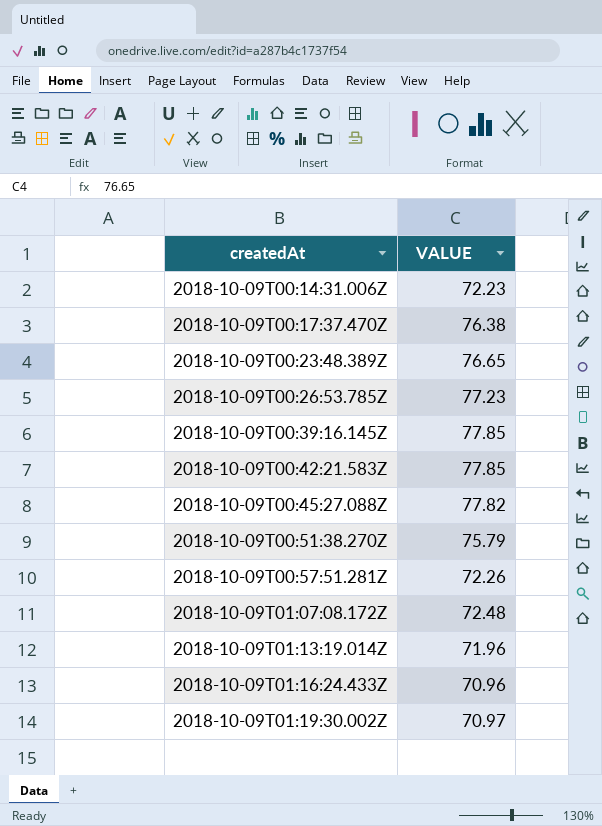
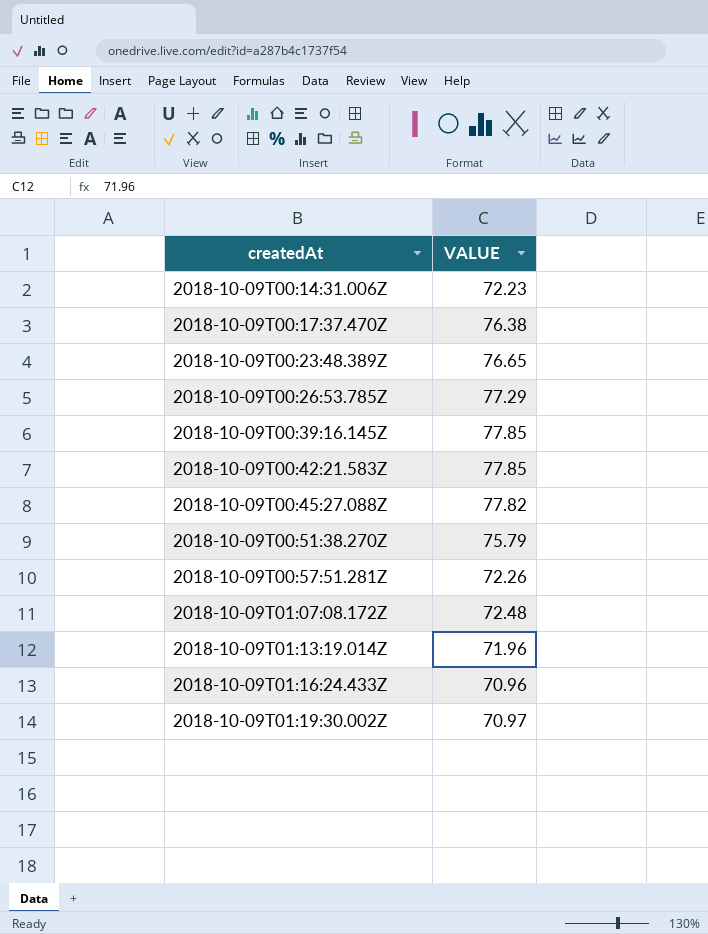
2018-10-09T00:26:53.785Z | VALUE: 77.23 -> 77.29

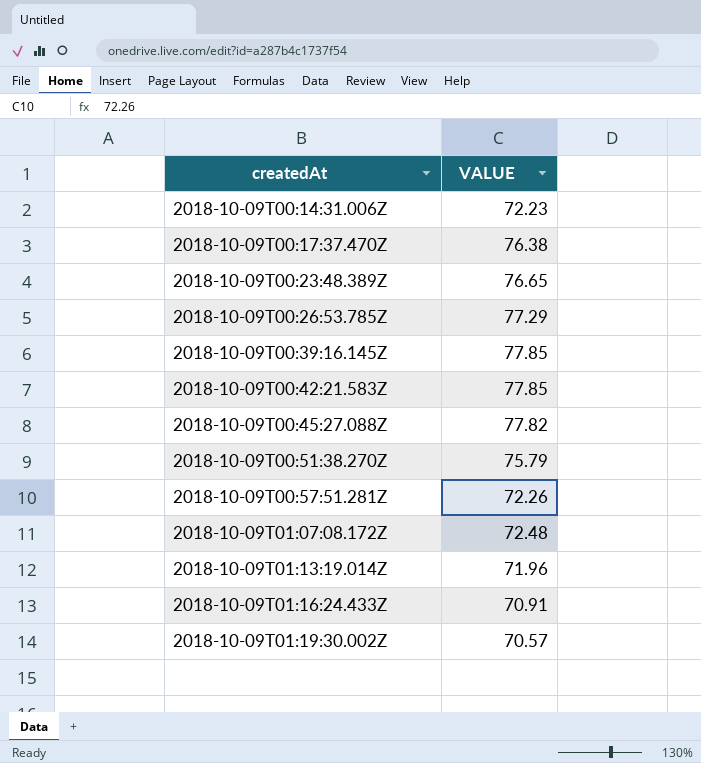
2018-10-09T01:16:24.433Z | VALUE: 70.96 -> 70.91
2018-10-09T01:19:30.002Z | VALUE: 70.97 -> 70.57

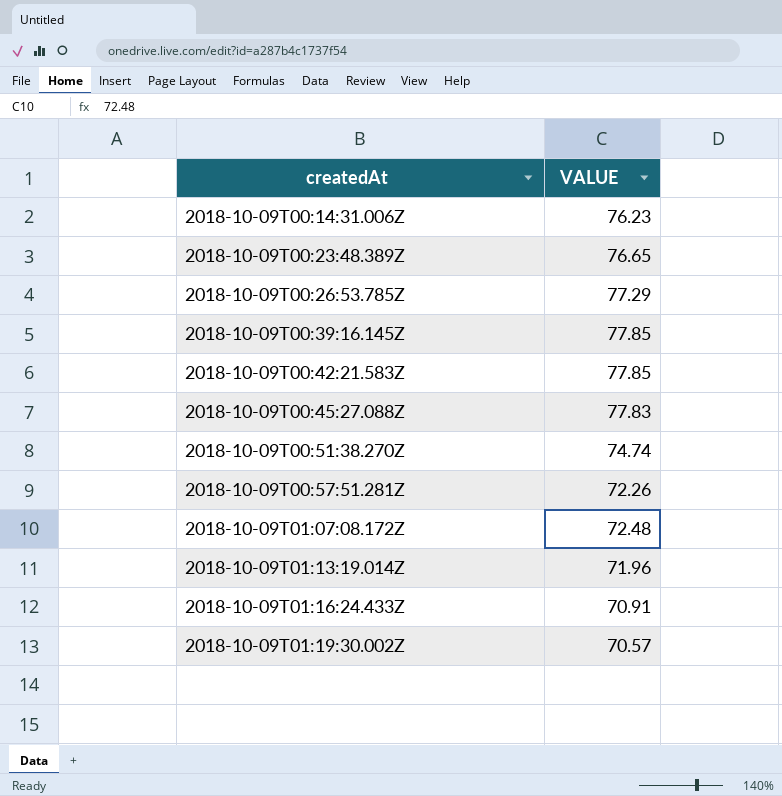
row 2018-10-09T00:17:37.470Z: 76.38 -> none
2018-10-09T00:14:31.006Z | VALUE: 72.23 -> 76.23
2018-10-09T00:45:27.088Z | VALUE: 77.82 -> 77.83
2018-10-09T00:51:38.270Z | VALUE: 75.79 -> 74.74

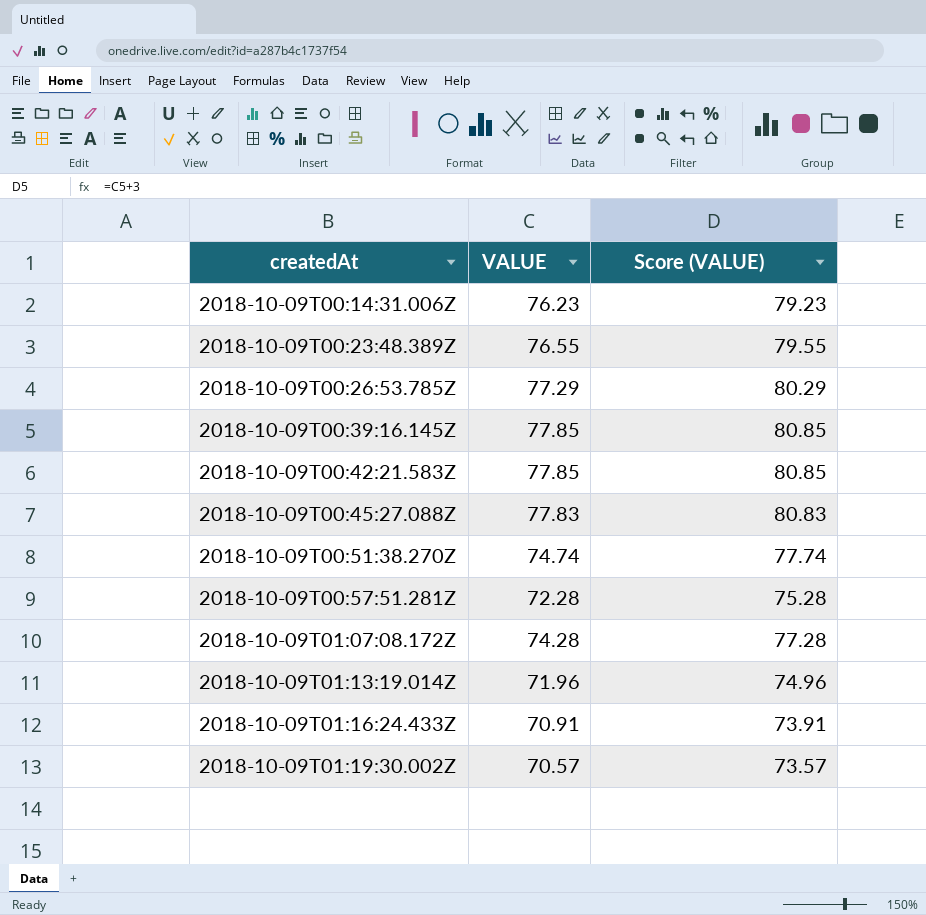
column Score (VALUE) | formula: none -> [VALUE] + 3
2018-10-09T00:23:48.389Z | VALUE: 76.65 -> 76.55
2018-10-09T00:57:51.281Z | VALUE: 72.26 -> 72.28
2018-10-09T01:07:08.172Z | VALUE: 72.48 -> 74.28

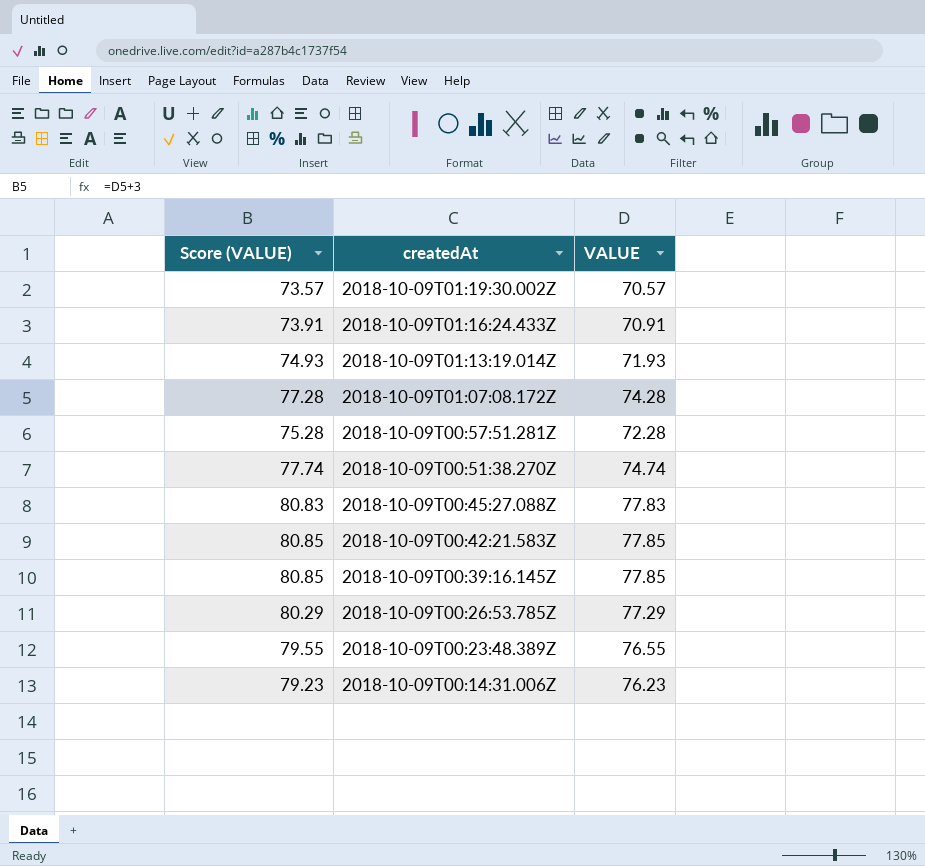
row order: createdAt ascending -> createdAt descending
column Score (VALUE) | position: 3 -> 1
2018-10-09T01:13:19.014Z | Score (VALUE): 74.96 -> 74.93
2018-10-09T01:13:19.014Z | VALUE: 71.96 -> 71.93

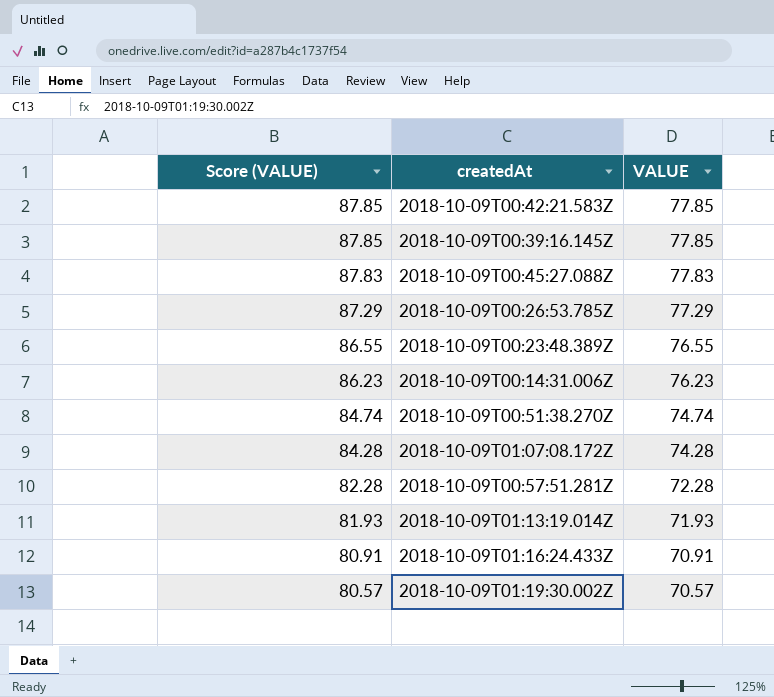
row order: createdAt descending -> Score (VALUE) descending
column Score (VALUE) | formula: [VALUE] + 3 -> [VALUE] + 10

